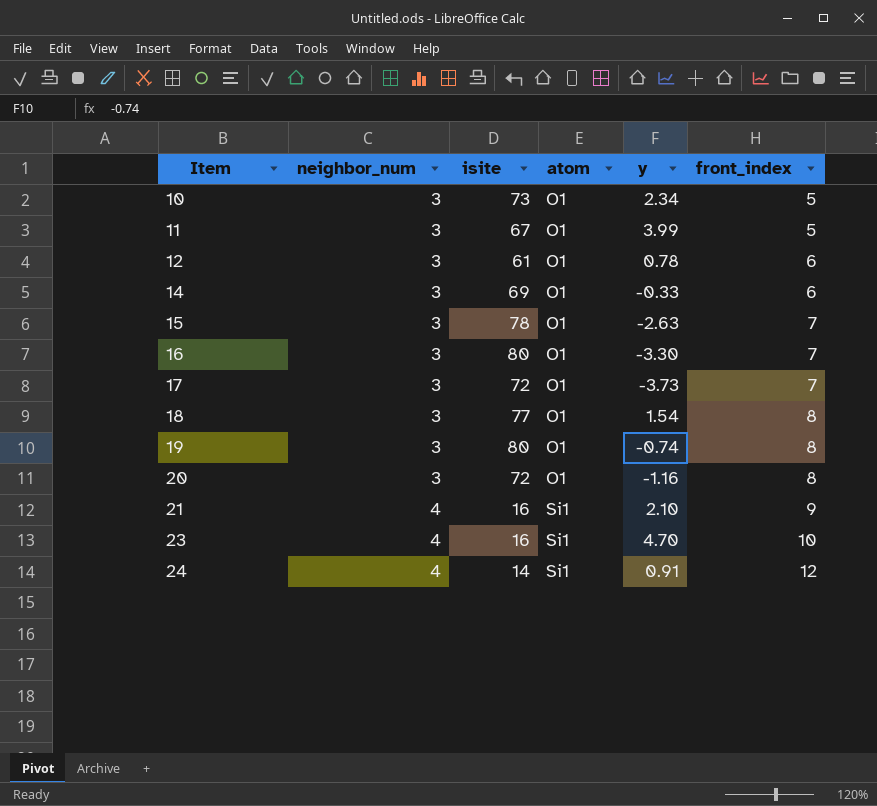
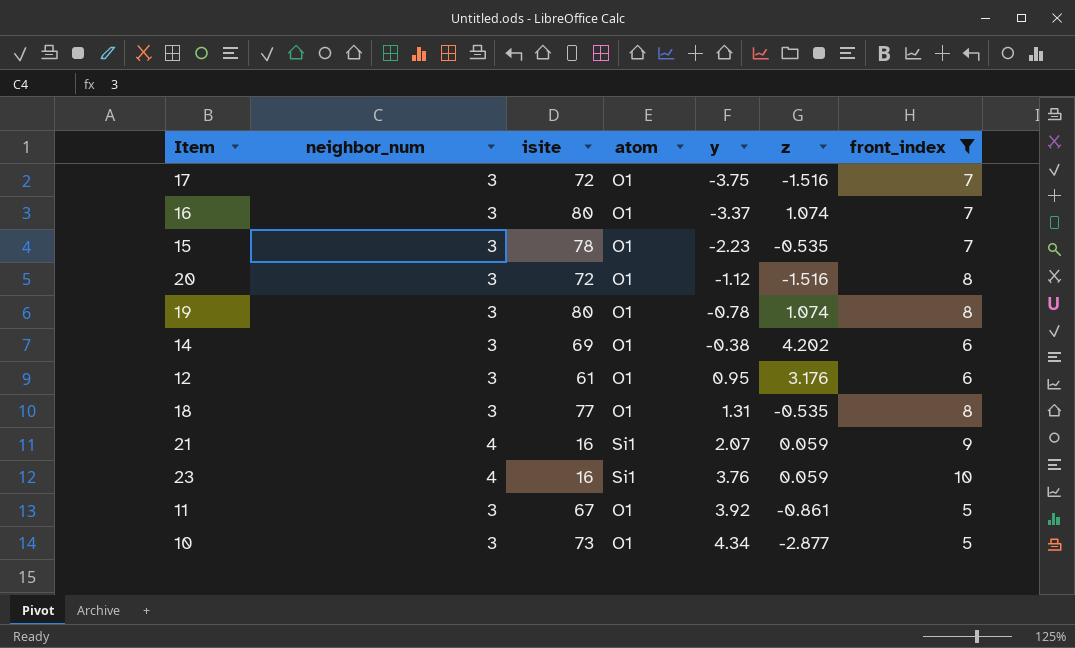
filter: none -> front_index != 12
row order: Item ascending -> y ascending
column z | position: none -> 6
17 | y: -3.73 -> -3.75
16 | y: -3.30 -> -3.37
15 | y: -2.63 -> -2.23
20 | y: -1.16 -> -1.12
19 | y: -0.74 -> -0.78
14 | y: -0.33 -> -0.38
12 | y: 0.78 -> 0.95
18 | y: 1.54 -> 1.31
21 | y: 2.10 -> 2.07
23 | y: 4.70 -> 3.76
11 | y: 3.99 -> 3.92
10 | y: 2.34 -> 4.34

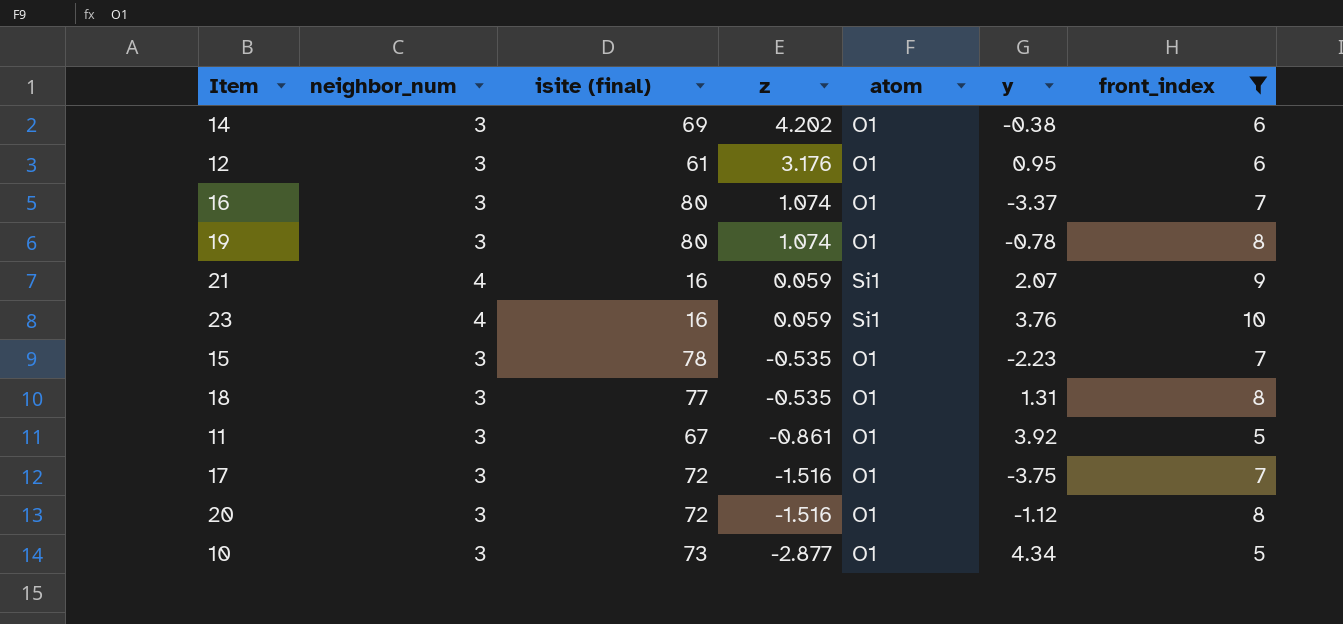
row order: y ascending -> z descending
column name: isite -> isite (final)
column z | position: 6 -> 4

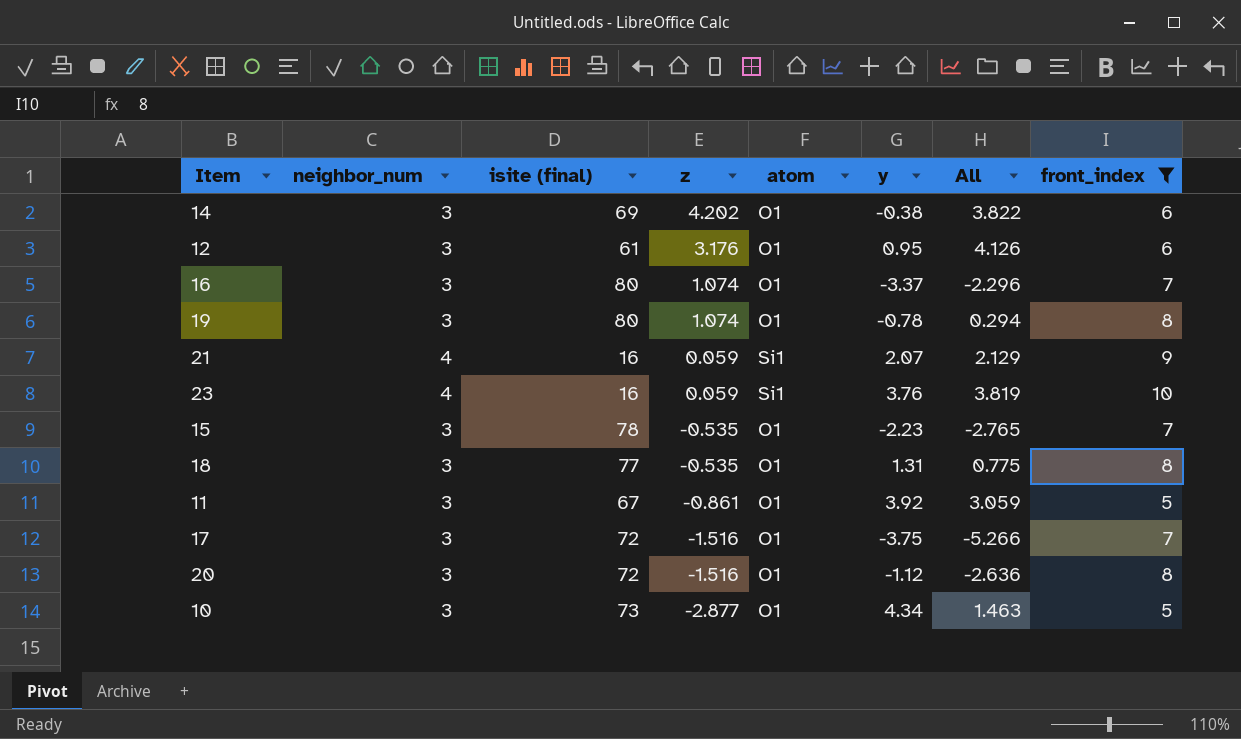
column All | formula: none -> [z] + [y]

